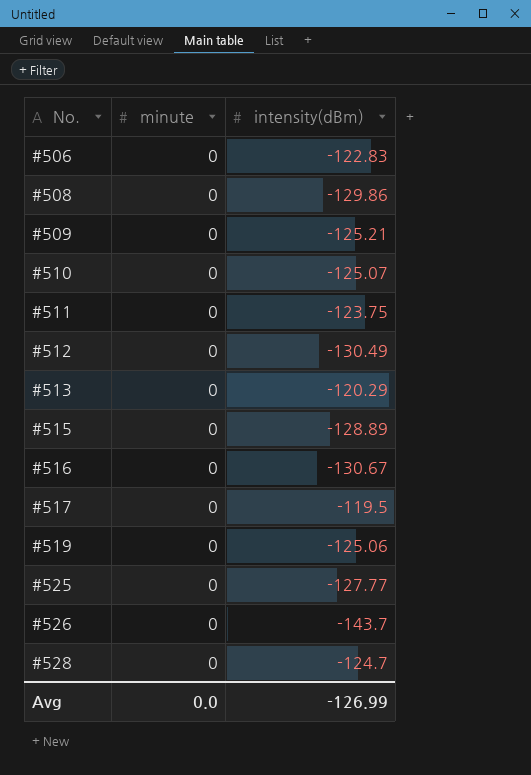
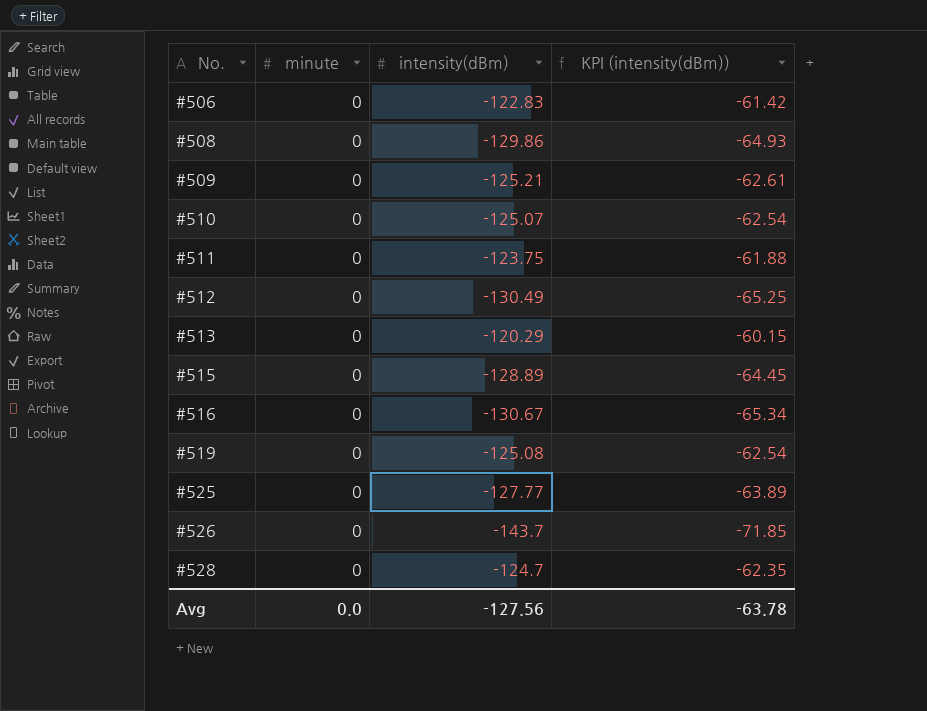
column KPI (intensity(dBm)) | formula: none -> [intensity(dBm)] * 0.5
row #517: 0 | -119.5 -> none
#519 | intensity(dBm): -125.06 -> -125.08
Avg | intensity(dBm): -126.99 -> -127.56

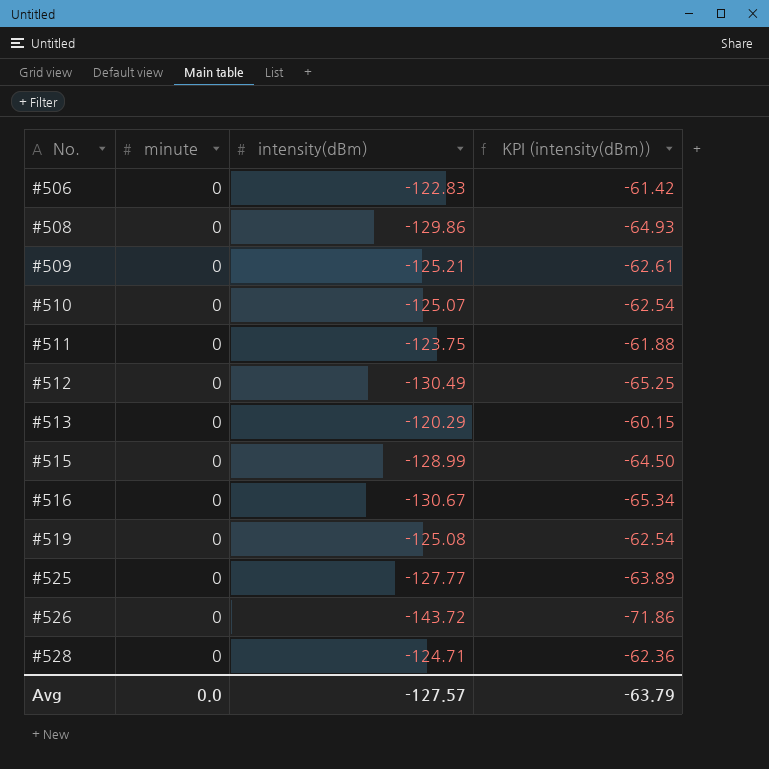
#515 | intensity(dBm): -128.89 -> -128.99
#515 | KPI (intensity(dBm)): -64.45 -> -64.50
#526 | intensity(dBm): -143.7 -> -143.72
#526 | KPI (intensity(dBm)): -71.85 -> -71.86
#528 | intensity(dBm): -124.7 -> -124.71
#528 | KPI (intensity(dBm)): -62.35 -> -62.36
Avg | intensity(dBm): -127.56 -> -127.57
Avg | KPI (intensity(dBm)): -63.78 -> -63.79

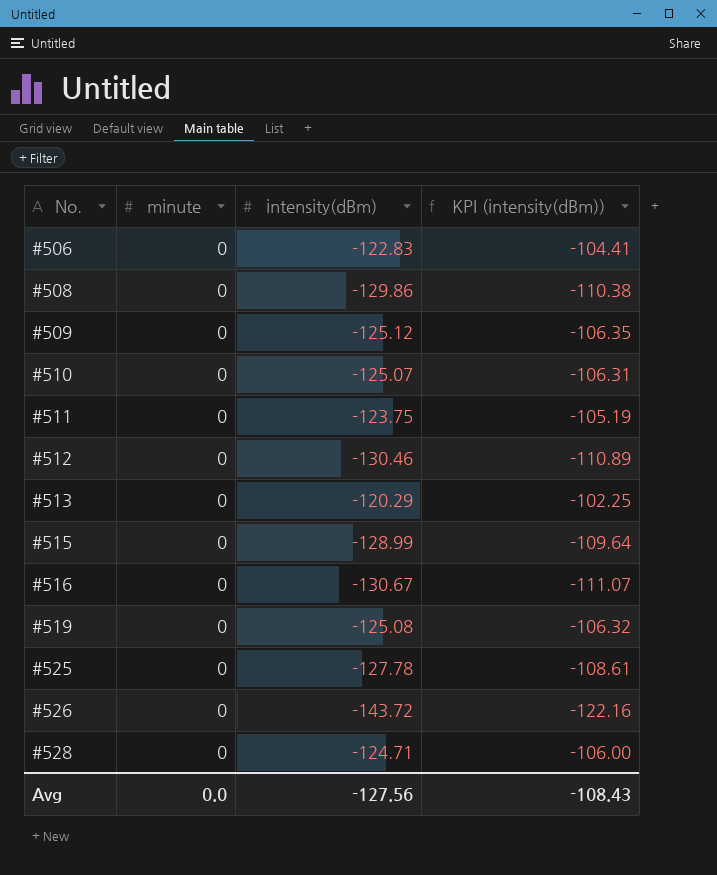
column KPI (intensity(dBm)) | formula: [intensity(dBm)] * 0.5 -> [intensity(dBm)] * 0.85
#509 | intensity(dBm): -125.21 -> -125.12
#512 | intensity(dBm): -130.49 -> -130.46
#525 | intensity(dBm): -127.77 -> -127.78
Avg | intensity(dBm): -127.57 -> -127.56
Avg | KPI (intensity(dBm)): -63.79 -> -108.43

